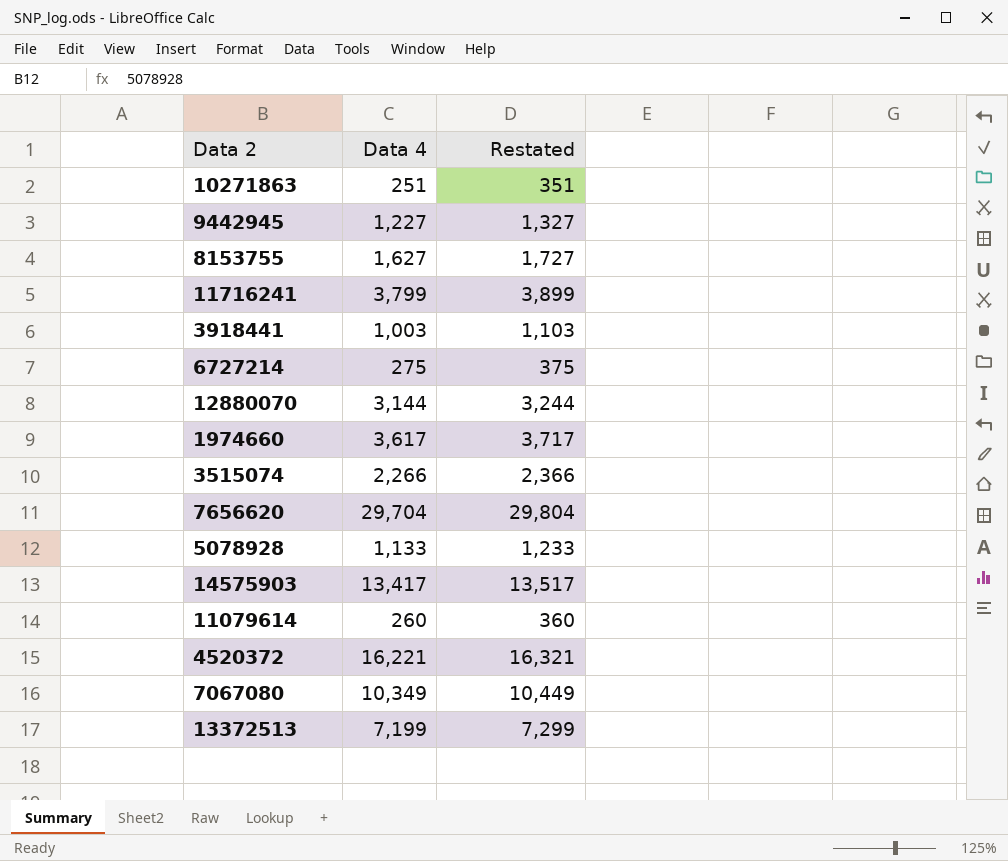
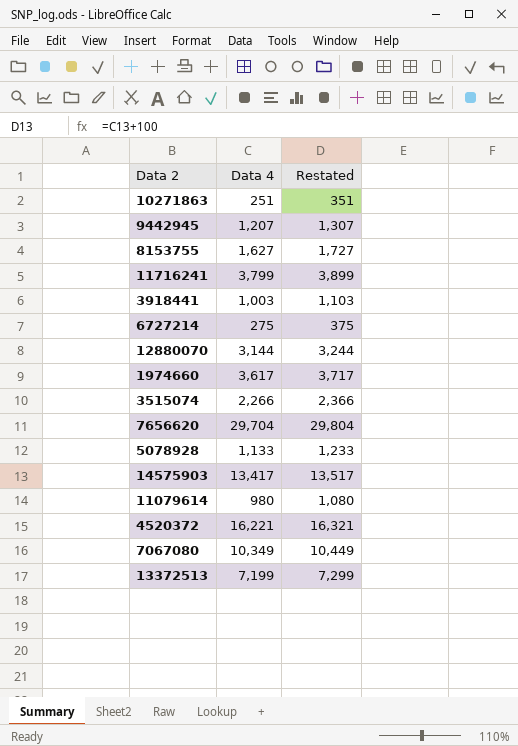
9442945 | Data 4: 1,227 -> 1,207
9442945 | Restated: 1,327 -> 1,307
11079614 | Data 4: 260 -> 980
11079614 | Restated: 360 -> 1,080

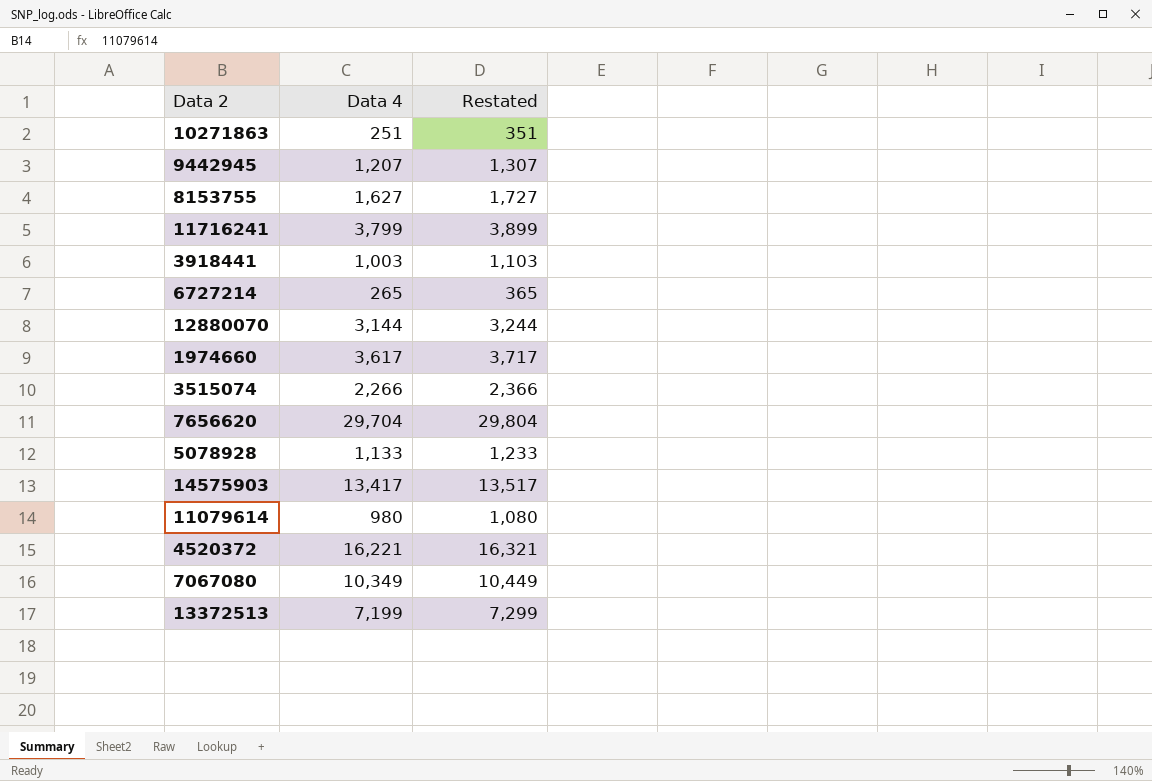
6727214 | Data 4: 275 -> 265
6727214 | Restated: 375 -> 365

